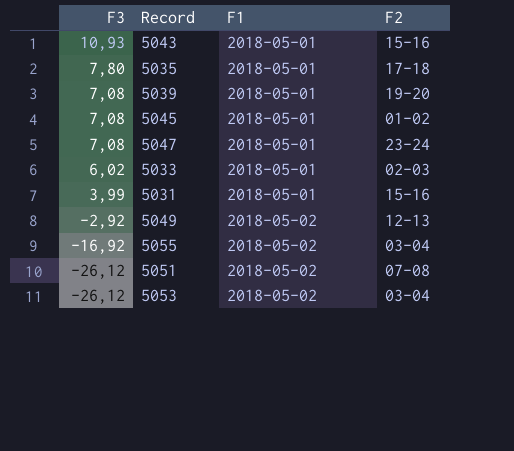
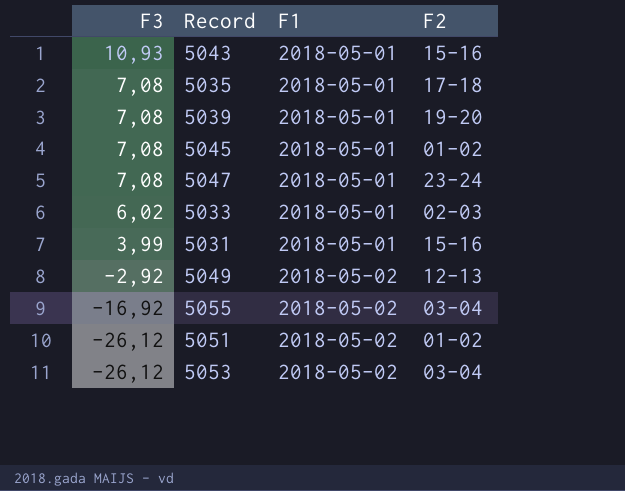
5035 | F3: 7,80 -> 7,08
5051 | F2: 07-08 -> 01-02

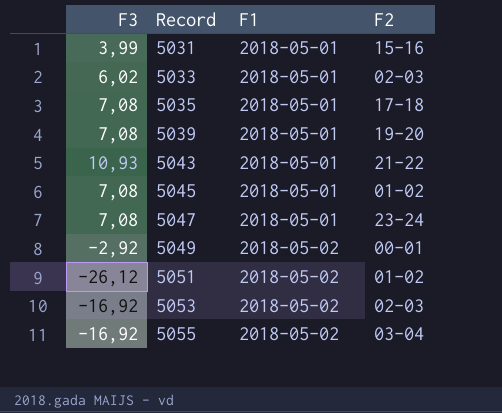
row order: F3 descending -> Record ascending
5043 | F2: 15-16 -> 21-22
5049 | F2: 12-13 -> 00-01
5053 | F3: -26,12 -> -16,92
5053 | F2: 03-04 -> 02-03

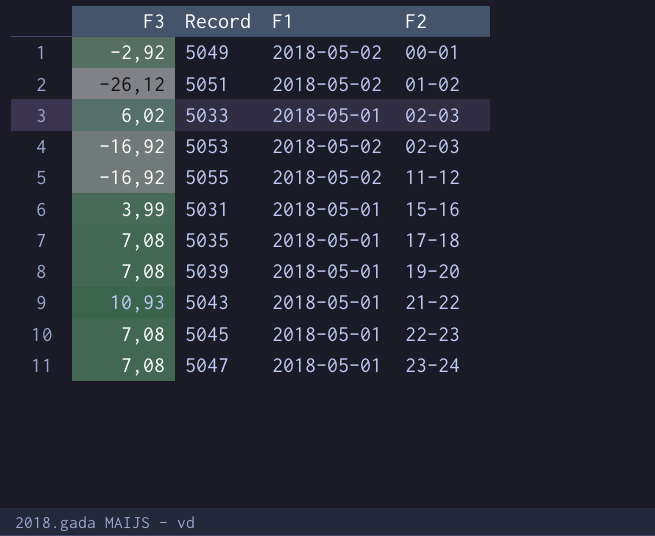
row order: Record ascending -> F2 ascending
5055 | F2: 03-04 -> 11-12
5045 | F2: 01-02 -> 22-23

